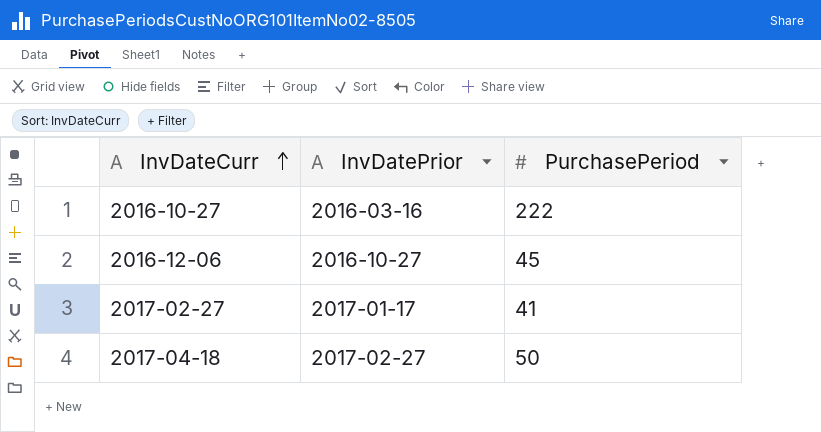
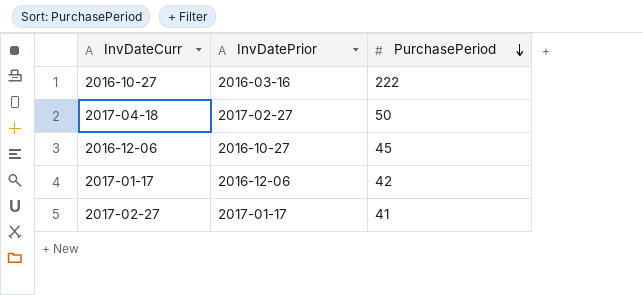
row order: InvDateCurr ascending -> PurchasePeriod descending
row 2017-01-17: none -> 2016-12-06 | 42

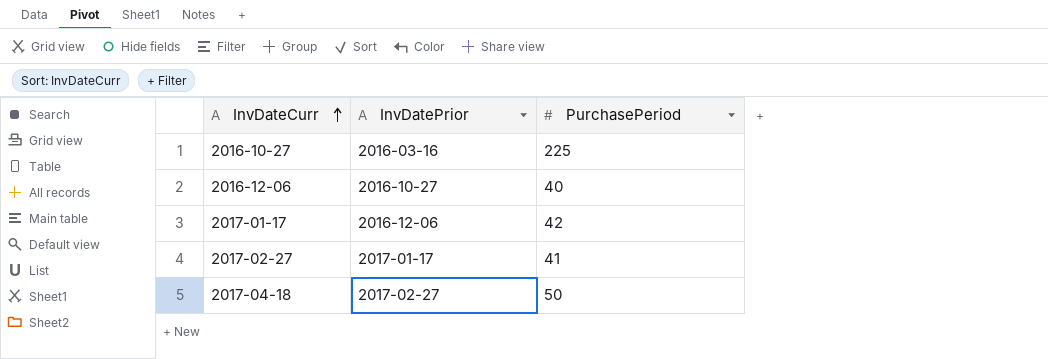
row order: PurchasePeriod descending -> InvDateCurr ascending
2016-10-27 | PurchasePeriod: 222 -> 225
2016-12-06 | PurchasePeriod: 45 -> 40

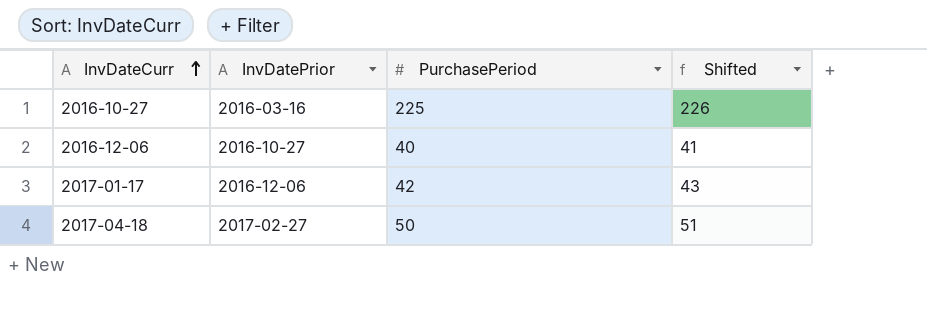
column Shifted | formula: none -> [PurchasePeriod] + 1
row 2017-02-27: 2017-01-17 | 41 -> none

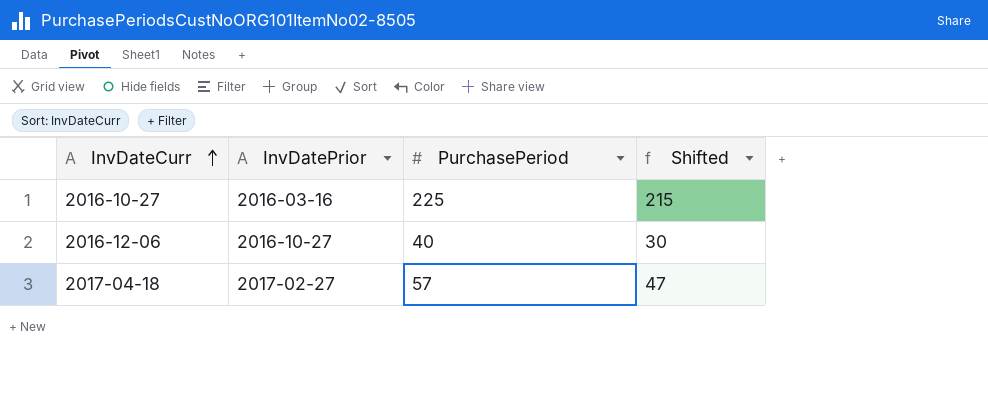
column Shifted | formula: [PurchasePeriod] + 1 -> [PurchasePeriod] - 10
row 2017-01-17: 2016-12-06 | 42 | 43 -> none
2017-04-18 | PurchasePeriod: 50 -> 57

